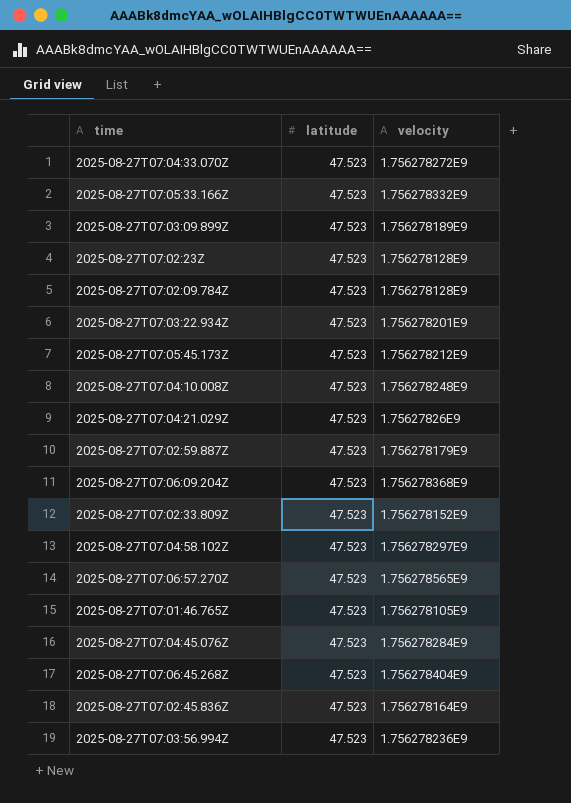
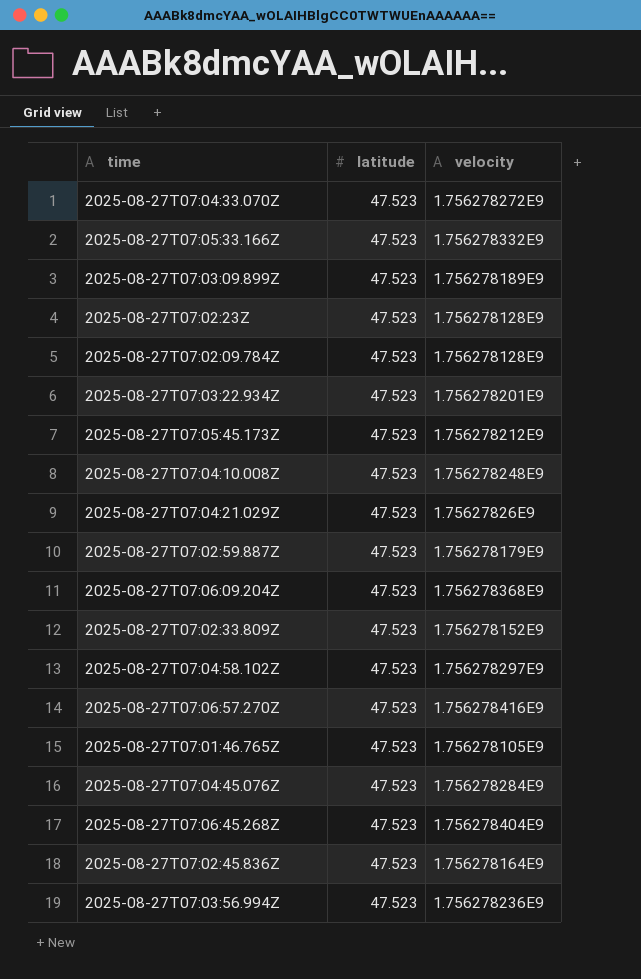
2025-08-27T07:06:57.270Z | velocity: 1.756278565E9 -> 1.756278416E9

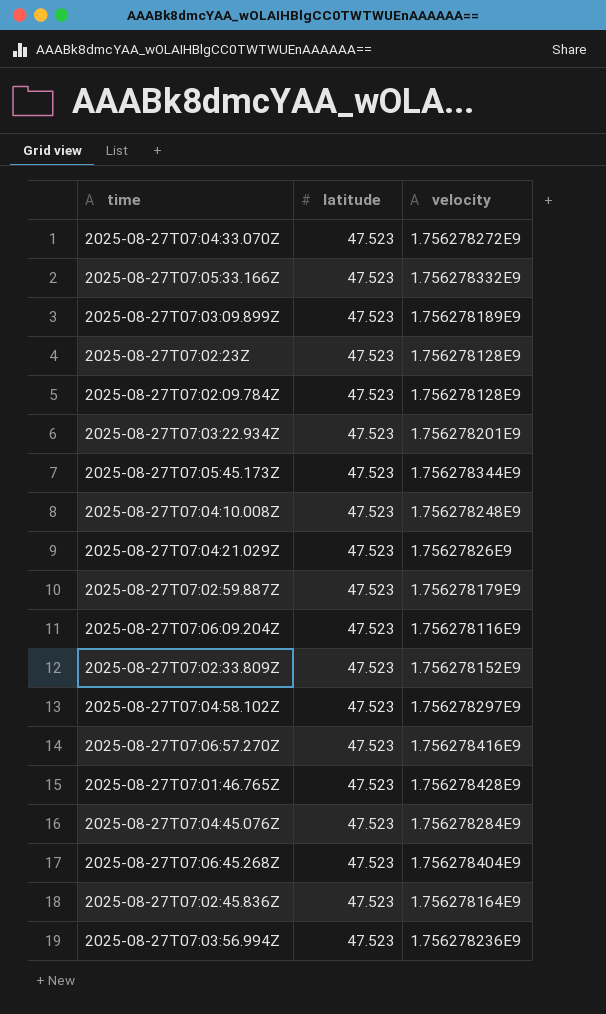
2025-08-27T07:05:45.173Z | velocity: 1.756278212E9 -> 1.756278344E9
2025-08-27T07:06:09.204Z | velocity: 1.756278368E9 -> 1.756278116E9
2025-08-27T07:01:46.765Z | velocity: 1.756278105E9 -> 1.756278428E9

